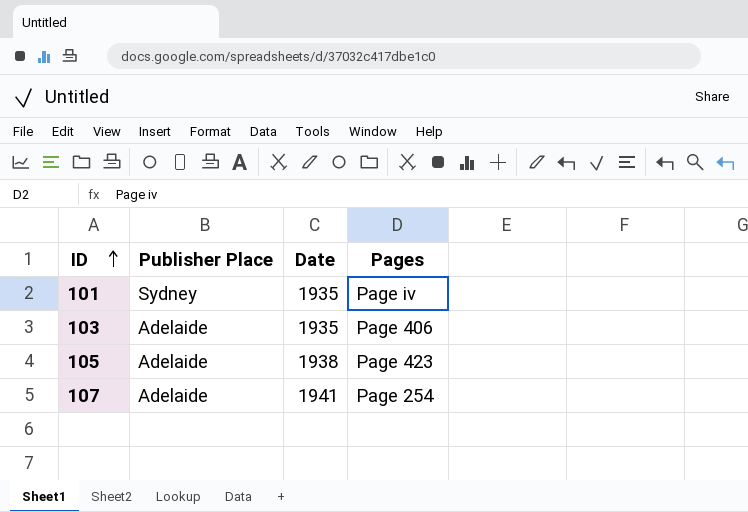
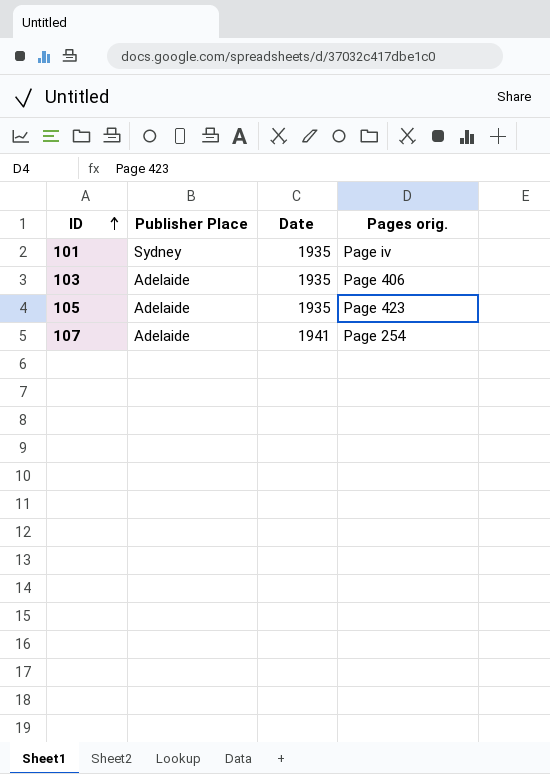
column name: Pages -> Pages orig.
105 | Date: 1938 -> 1935

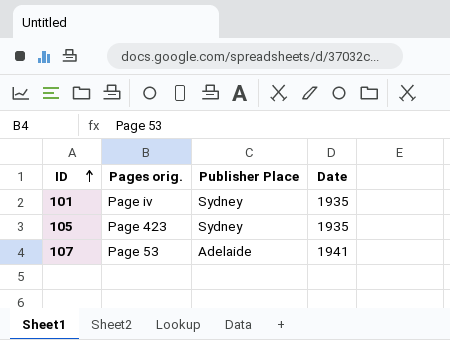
column Pages orig. | position: 4 -> 2
row 103: Adelaide | 1935 | Page 406 -> none
105 | Publisher Place: Adelaide -> Sydney
107 | Pages orig.: Page 254 -> Page 53

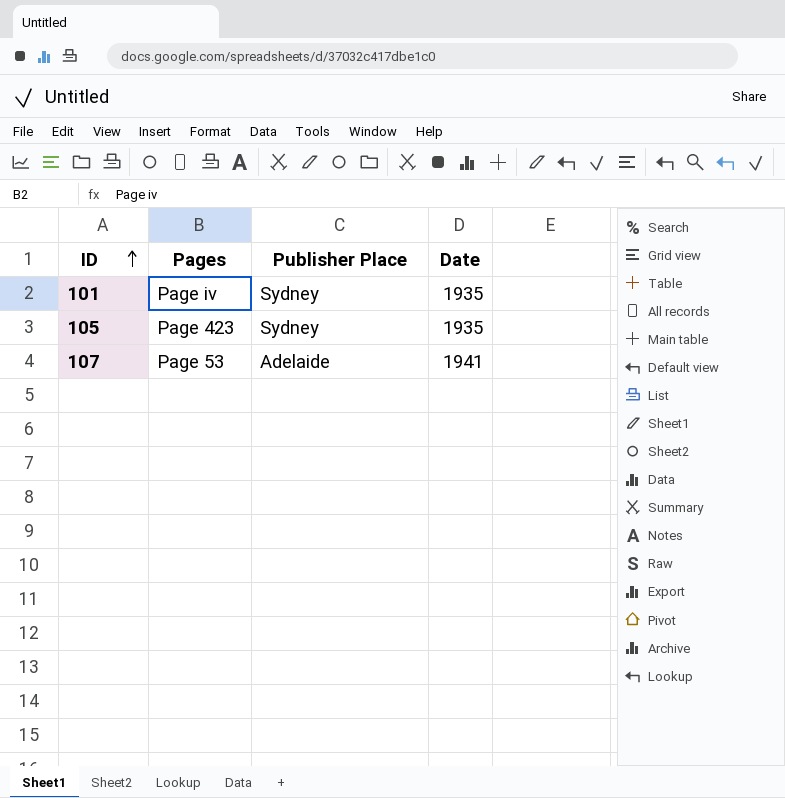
column name: Pages orig. -> Pages

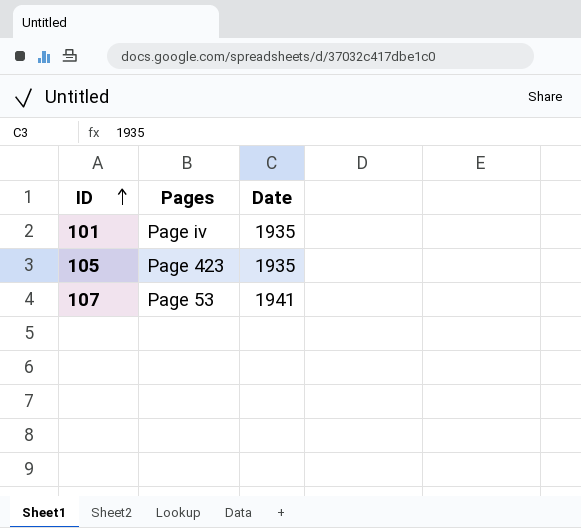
column Publisher Place | position: 3 -> none

